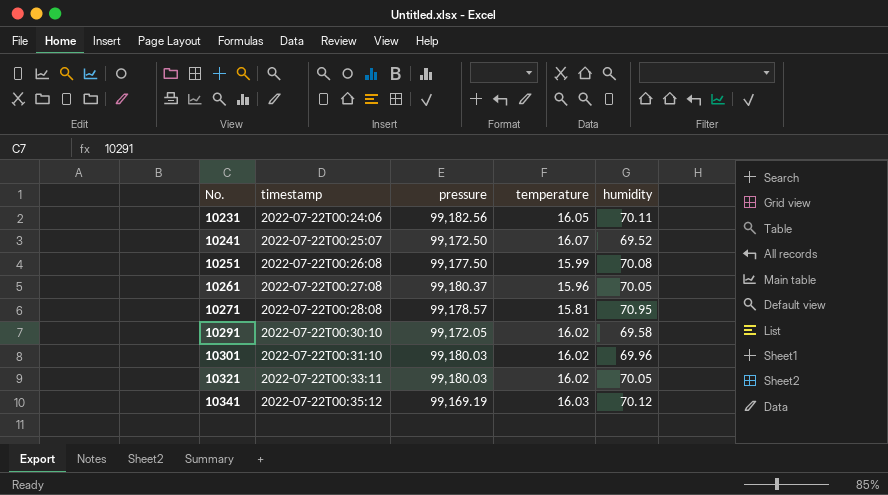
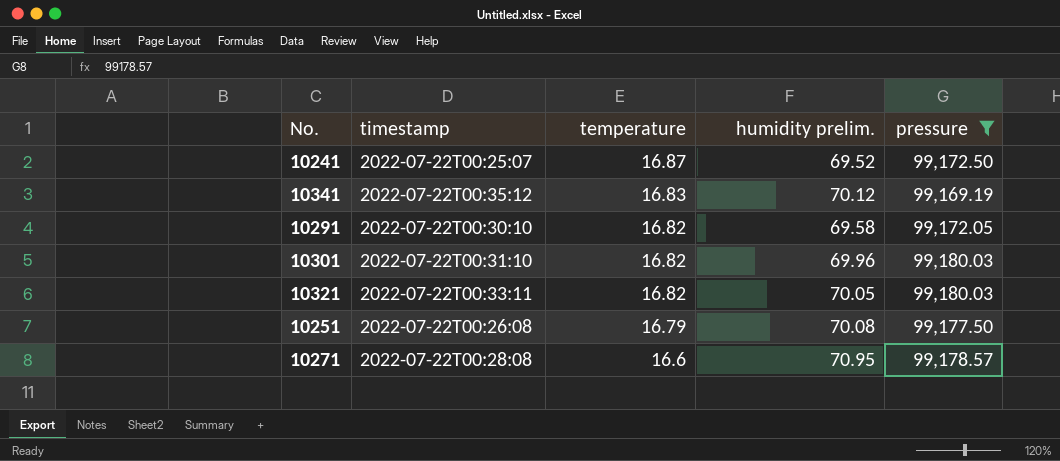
filter: none -> pressure <= 99,180.03
row order: No. ascending -> temperature descending
column name: humidity -> humidity prelim.
column pressure | position: 3 -> 5
10241 | temperature: 16.07 -> 16.87
10341 | temperature: 16.03 -> 16.83
10291 | temperature: 16.02 -> 16.82
10301 | temperature: 16.02 -> 16.82
10321 | temperature: 16.02 -> 16.82
10251 | temperature: 15.99 -> 16.79
10271 | temperature: 15.81 -> 16.6

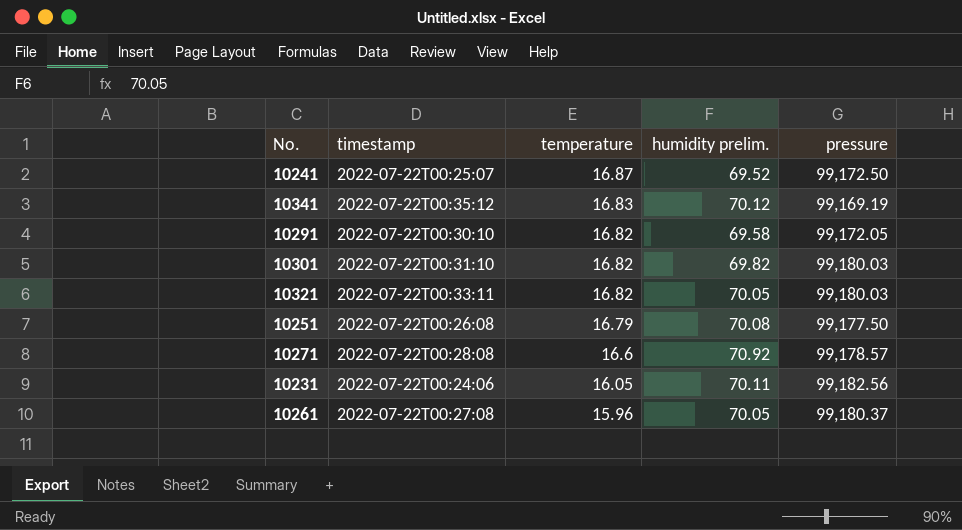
filter: pressure <= 99,180.03 -> none
10301 | humidity prelim.: 69.96 -> 69.82
10271 | humidity prelim.: 70.95 -> 70.92

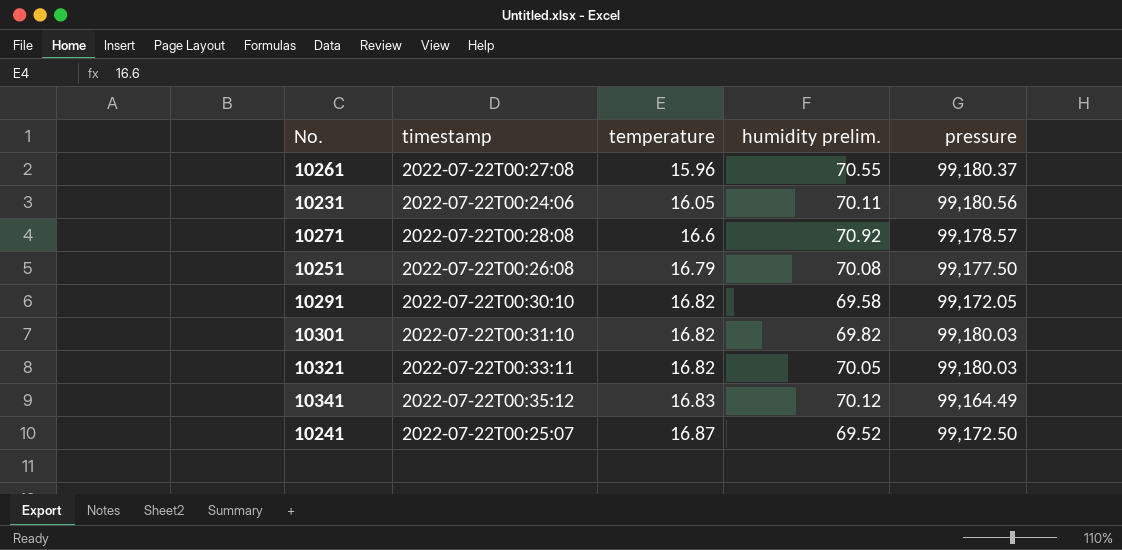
row order: temperature descending -> temperature ascending
10261 | humidity prelim.: 70.05 -> 70.55
10231 | pressure: 99,182.56 -> 99,180.56
10341 | pressure: 99,169.19 -> 99,164.49

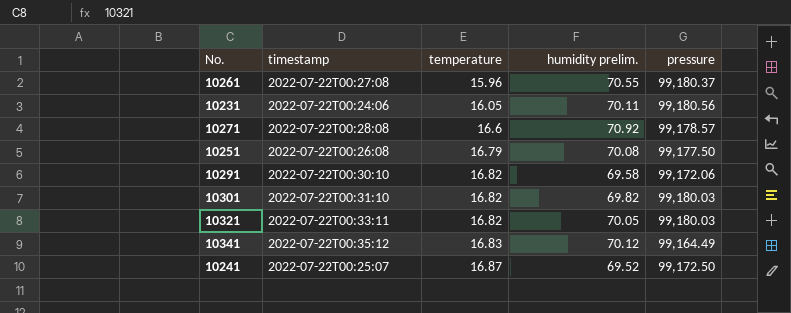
10291 | pressure: 99,172.05 -> 99,172.06

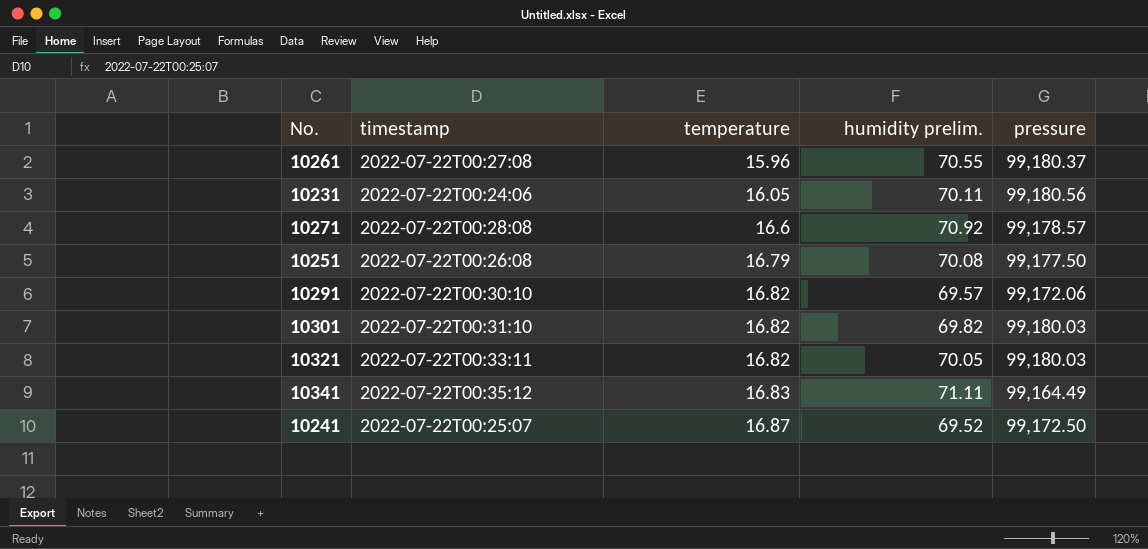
10291 | humidity prelim.: 69.58 -> 69.57
10341 | humidity prelim.: 70.12 -> 71.11

